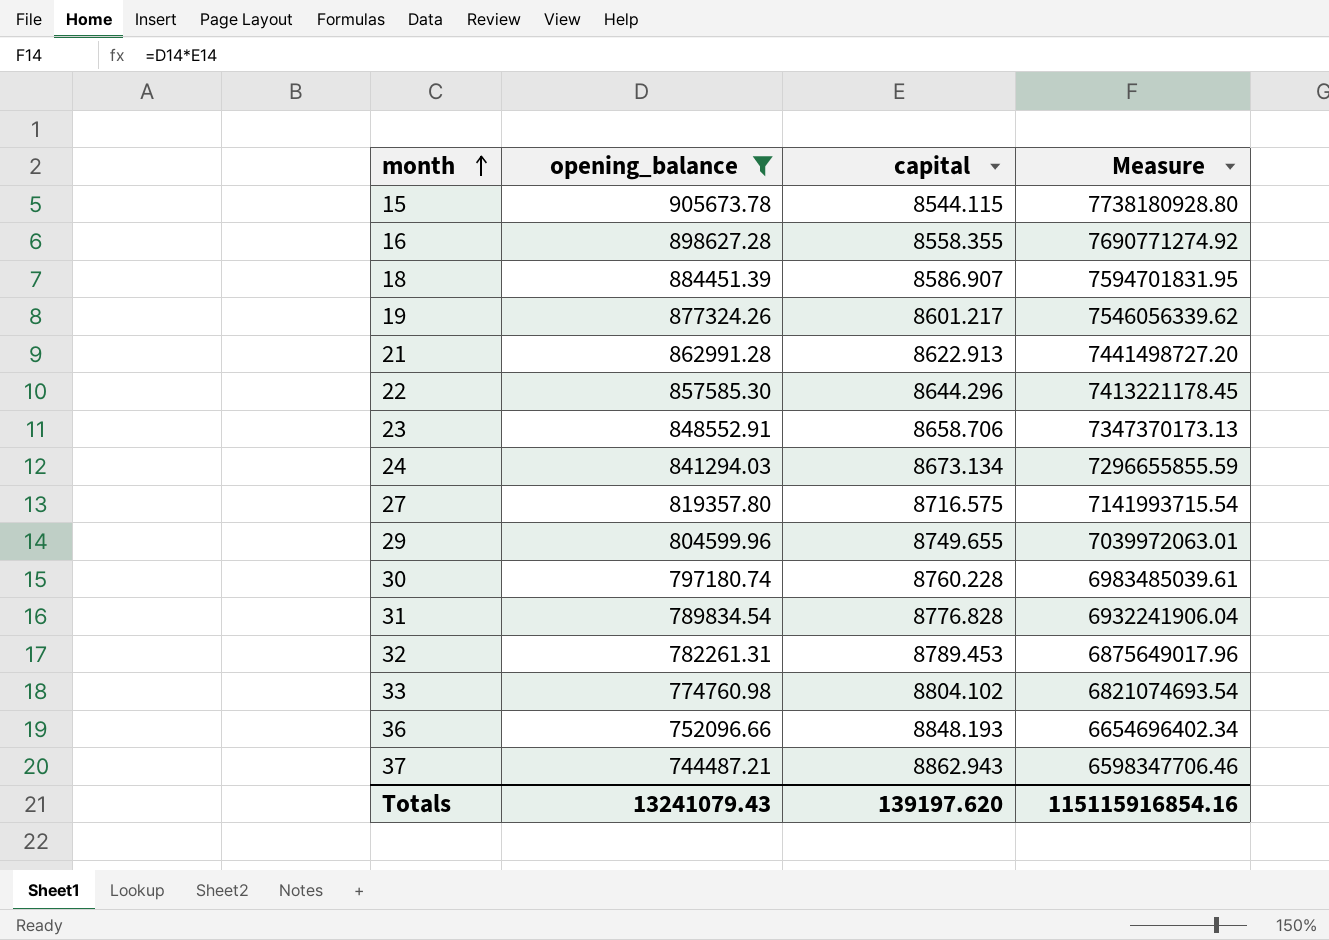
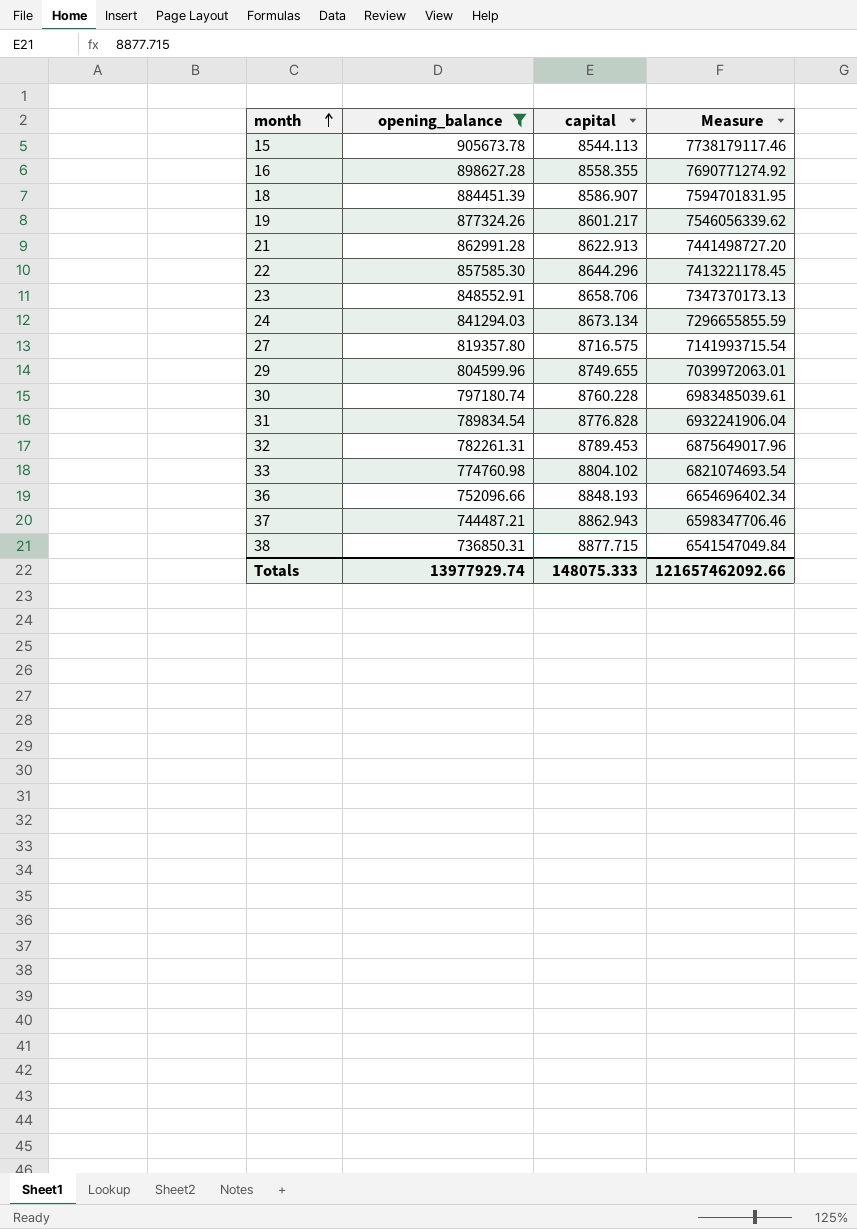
15 | capital: 8544.115 -> 8544.113
15 | Measure: 7738180928.80 -> 7738179117.46
row 38: none -> 736850.31 | 8877.715 | 6541547049.84
Totals | opening_balance: 13241079.43 -> 13977929.74
Totals | capital: 139197.620 -> 148075.333
Totals | Measure: 115115916854.16 -> 121657462092.66

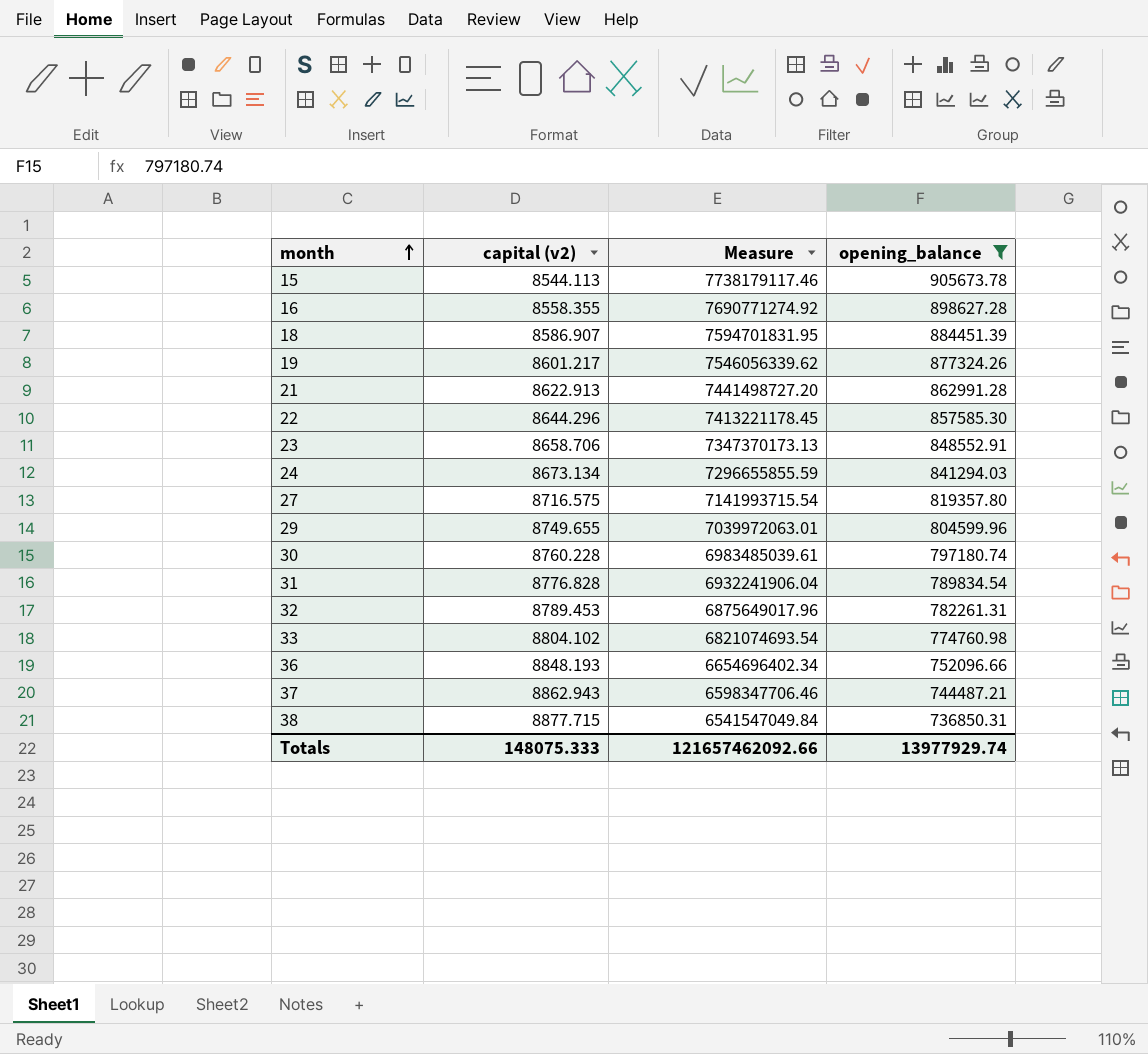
column name: capital -> capital (v2)
column opening_balance | position: 2 -> 4

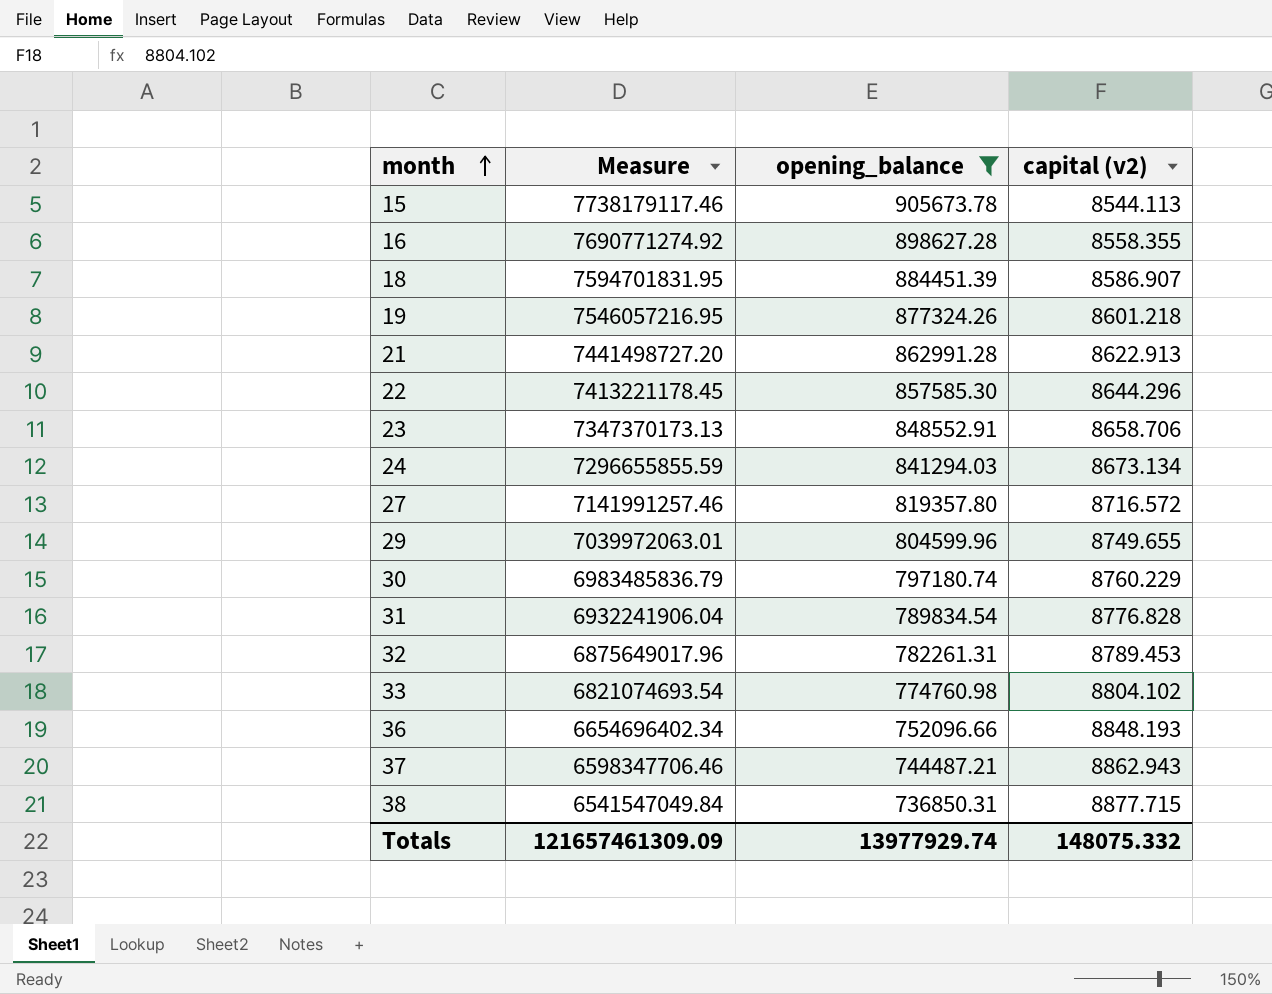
column capital (v2) | position: 2 -> 4
19 | Measure: 7546056339.62 -> 7546057216.95
19 | capital (v2): 8601.217 -> 8601.218
27 | Measure: 7141993715.54 -> 7141991257.46
27 | capital (v2): 8716.575 -> 8716.572
30 | Measure: 6983485039.61 -> 6983485836.79
30 | capital (v2): 8760.228 -> 8760.229
Totals | Measure: 121657462092.66 -> 121657461309.09
Totals | capital (v2): 148075.333 -> 148075.332

